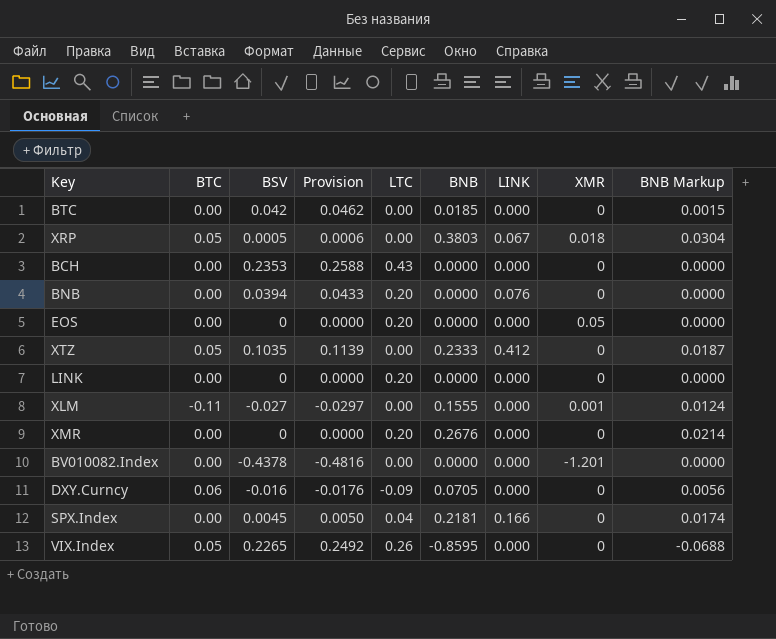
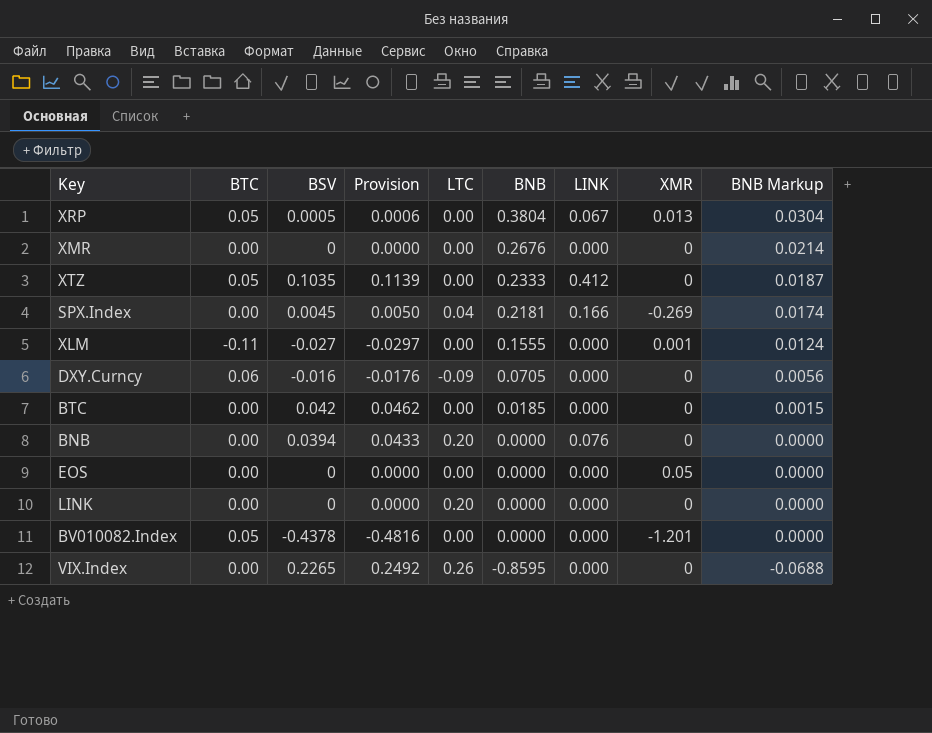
row order: none -> BNB descending
row BCH: 0.00 | 0.2353 | 0.2588 | 0.43 | 0.0000 | 0.000 | 0 | 0.0000 -> none
XRP | BNB: 0.3803 -> 0.3804
XRP | XMR: 0.018 -> 0.013
XMR | LTC: 0.20 -> 0.00
SPX.Index | XMR: 0 -> -0.269
EOS | LTC: 0.20 -> 0.00
BV010082.Index | BTC: 0.00 -> 0.05
VIX.Index | BTC: 0.05 -> 0.00

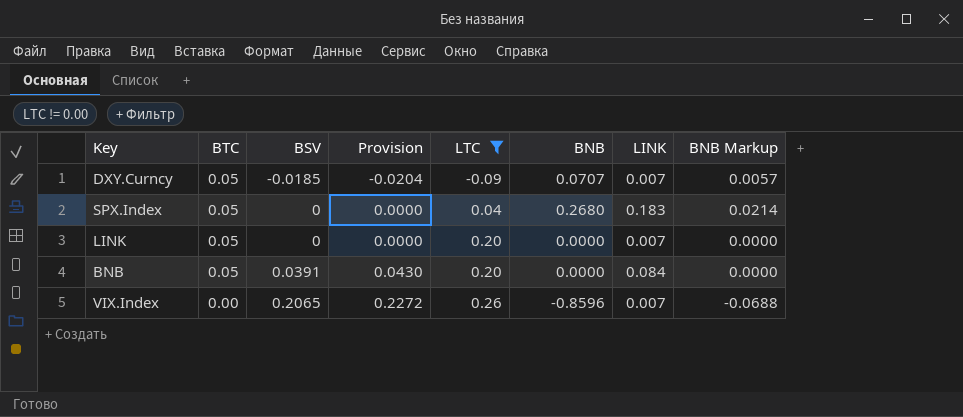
filter: none -> LTC != 0.00
row order: BNB descending -> BTC descending
column XMR | position: 8 -> none
DXY.Curncy | BTC: 0.06 -> 0.05
DXY.Curncy | BSV: -0.016 -> -0.0185
DXY.Curncy | Provision: -0.0176 -> -0.0204
DXY.Curncy | BNB: 0.0705 -> 0.0707
DXY.Curncy | LINK: 0.000 -> 0.007
DXY.Curncy | BNB Markup: 0.0056 -> 0.0057
SPX.Index | BTC: 0.00 -> 0.05
SPX.Index | BSV: 0.0045 -> 0
SPX.Index | Provision: 0.0050 -> 0.0000
SPX.Index | BNB: 0.2181 -> 0.2680
SPX.Index | LINK: 0.166 -> 0.183
SPX.Index | BNB Markup: 0.0174 -> 0.0214
LINK | BTC: 0.00 -> 0.05
LINK | LINK: 0.000 -> 0.007
BNB | BTC: 0.00 -> 0.05
BNB | BSV: 0.0394 -> 0.0391
BNB | Provision: 0.0433 -> 0.0430
BNB | LINK: 0.076 -> 0.084
VIX.Index | BSV: 0.2265 -> 0.2065
VIX.Index | Provision: 0.2492 -> 0.2272
VIX.Index | BNB: -0.8595 -> -0.8596
VIX.Index | LINK: 0.000 -> 0.007

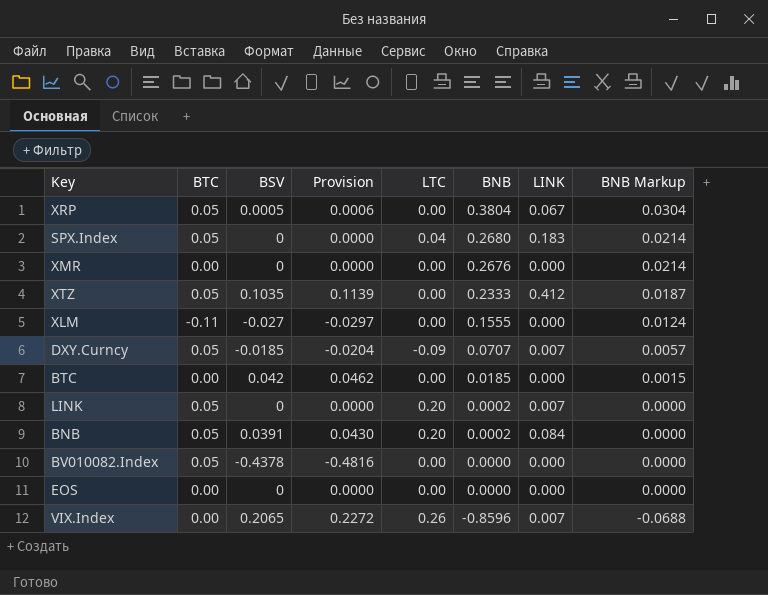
filter: LTC != 0.00 -> none
row order: BTC descending -> BNB descending
LINK | BNB: 0.0000 -> 0.0002
BNB | BNB: 0.0000 -> 0.0002

